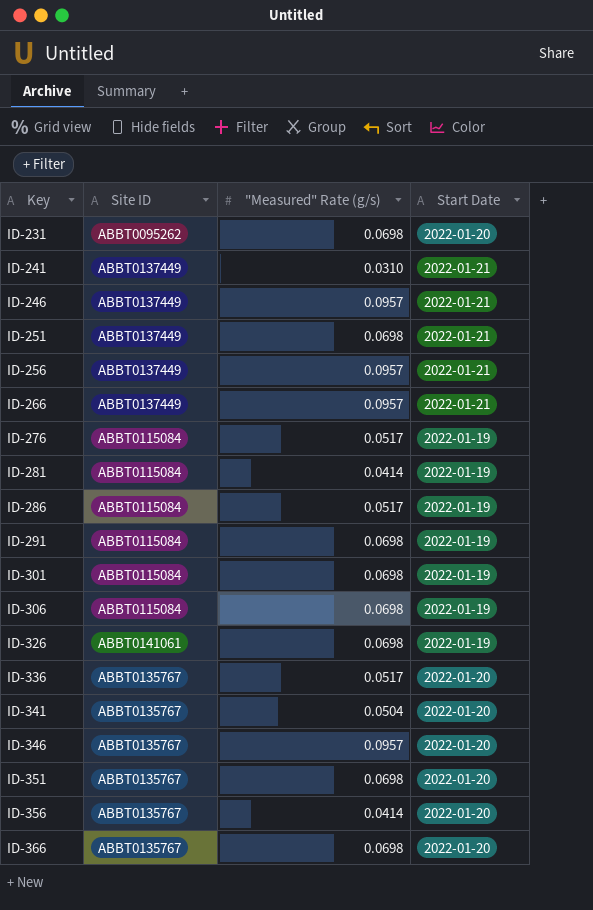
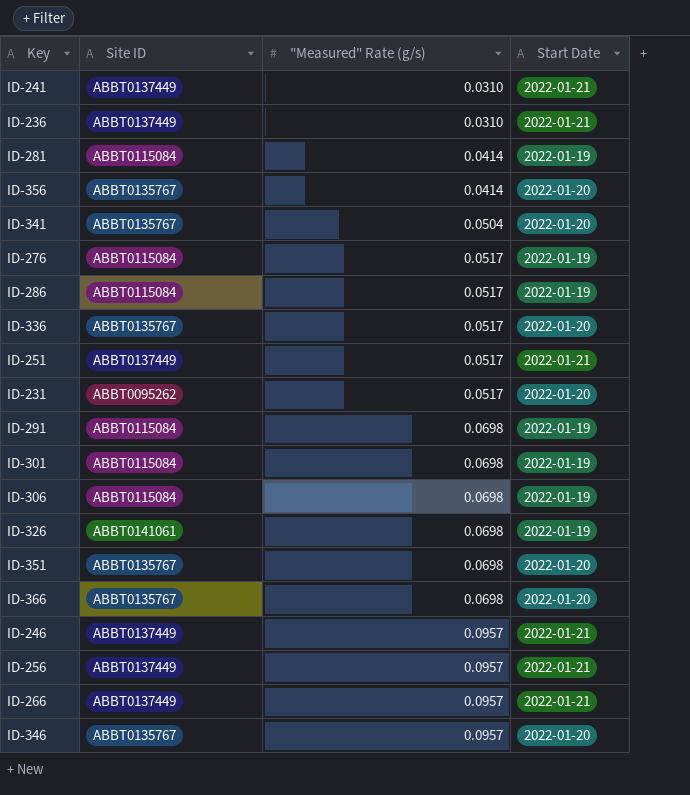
row order: Key ascending -> "Measured" Rate (g/s) ascending
row ID-236: none -> ABBT0137449 | 0.0310 | 2022-01-21
ID-251 | "Measured" Rate (g/s): 0.0698 -> 0.0517
ID-231 | "Measured" Rate (g/s): 0.0698 -> 0.0517

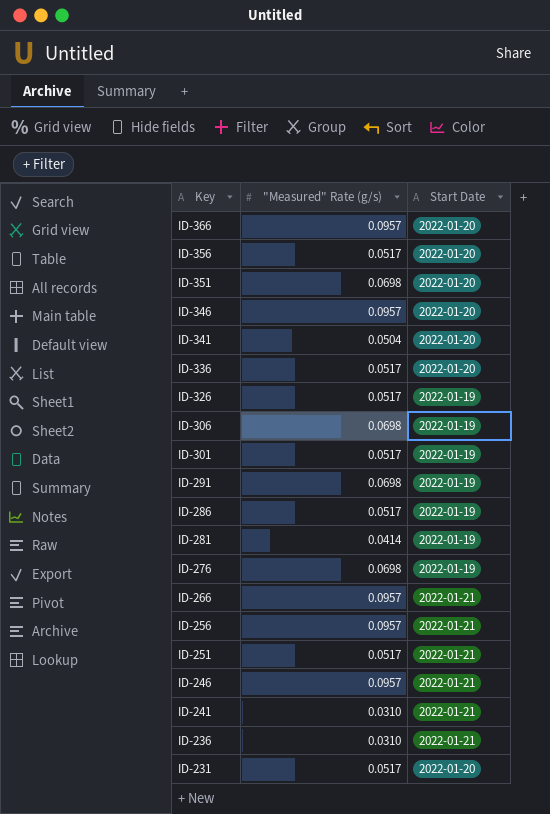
row order: "Measured" Rate (g/s) ascending -> Key descending
column Site ID | position: 2 -> none
ID-366 | "Measured" Rate (g/s): 0.0698 -> 0.0957
ID-356 | "Measured" Rate (g/s): 0.0414 -> 0.0517
ID-326 | "Measured" Rate (g/s): 0.0698 -> 0.0517
ID-301 | "Measured" Rate (g/s): 0.0698 -> 0.0517
ID-276 | "Measured" Rate (g/s): 0.0517 -> 0.0698

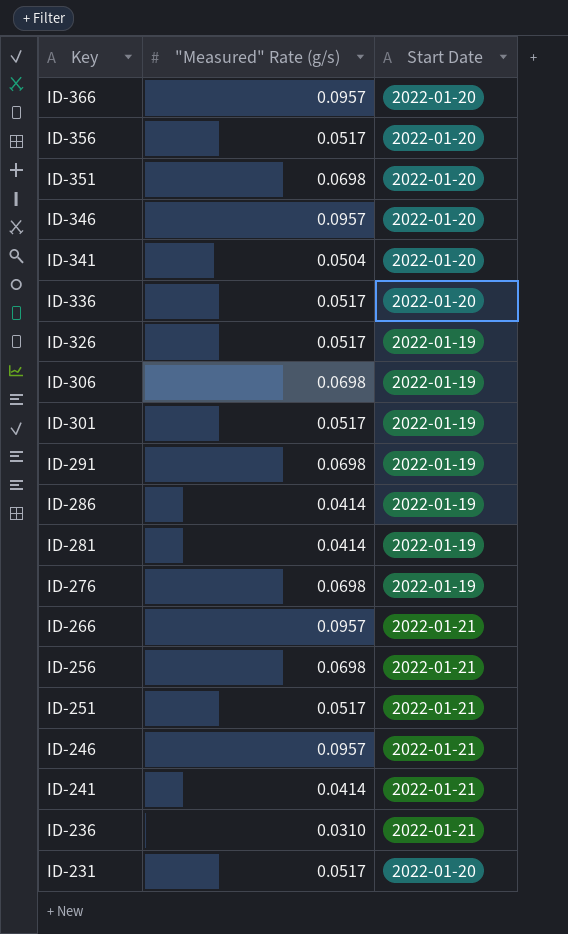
ID-286 | "Measured" Rate (g/s): 0.0517 -> 0.0414
ID-256 | "Measured" Rate (g/s): 0.0957 -> 0.0698
ID-241 | "Measured" Rate (g/s): 0.0310 -> 0.0414

